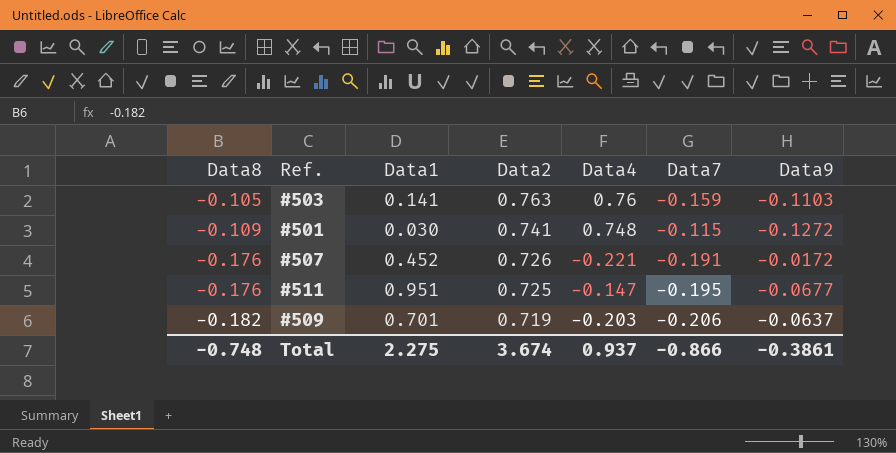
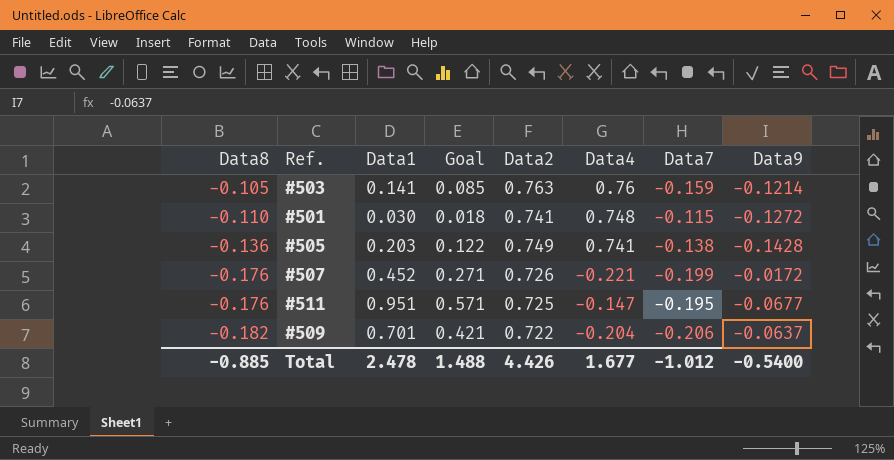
column Goal | formula: none -> [Data1] * 0.6
#503 | Data9: -0.1103 -> -0.1214
#501 | Data8: -0.109 -> -0.110
row #505: none -> -0.136 | 0.203 | 0.122 | 0.749 | 0.741 | -0.138 | -0.1428
#507 | Data7: -0.191 -> -0.199
#509 | Data2: 0.719 -> 0.722
#509 | Data4: -0.203 -> -0.204
Total | Data8: -0.748 -> -0.885
Total | Data1: 2.275 -> 2.478
Total | Data2: 3.674 -> 4.426
Total | Data4: 0.937 -> 1.677
Total | Data7: -0.866 -> -1.012
Total | Data9: -0.3861 -> -0.5400

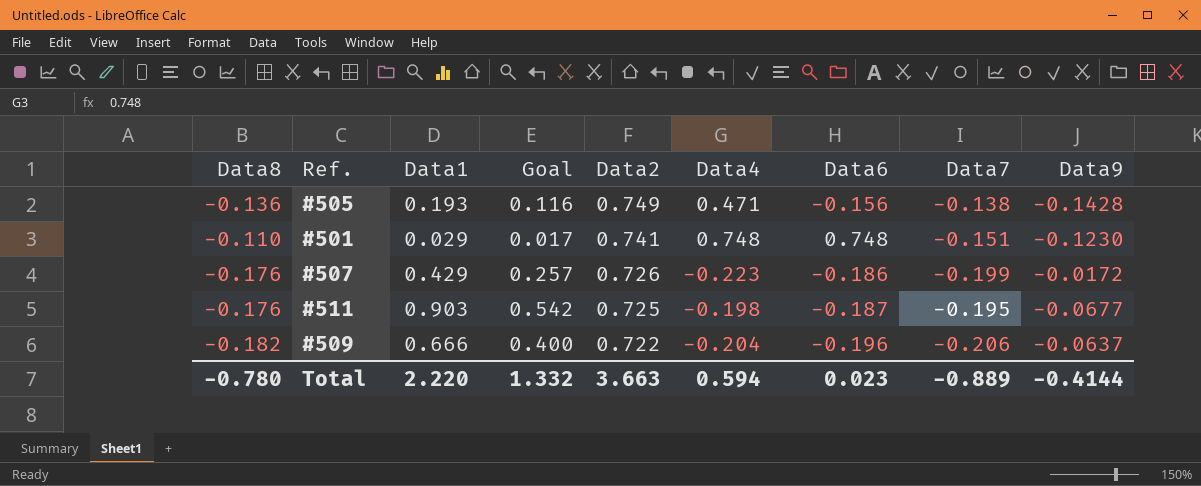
row order: Data8 descending -> Data2 descending
column Data6 | position: none -> 7
row #503: -0.105 | 0.141 | 0.085 | 0.763 | 0.76 | -0.159 | -0.1214 -> none
#505 | Data1: 0.203 -> 0.193
#505 | Goal: 0.122 -> 0.116
#505 | Data4: 0.741 -> 0.471
#501 | Data1: 0.030 -> 0.029
#501 | Goal: 0.018 -> 0.017
#501 | Data7: -0.115 -> -0.151
#501 | Data9: -0.1272 -> -0.1230
#507 | Data1: 0.452 -> 0.429
#507 | Goal: 0.271 -> 0.257
#507 | Data4: -0.221 -> -0.223
#511 | Data1: 0.951 -> 0.903
#511 | Goal: 0.571 -> 0.542
#511 | Data4: -0.147 -> -0.198
#509 | Data1: 0.701 -> 0.666
#509 | Goal: 0.421 -> 0.400
Total | Data8: -0.885 -> -0.780
Total | Data1: 2.478 -> 2.220
Total | Goal: 1.488 -> 1.332
Total | Data2: 4.426 -> 3.663
Total | Data4: 1.677 -> 0.594
Total | Data7: -1.012 -> -0.889
Total | Data9: -0.5400 -> -0.4144

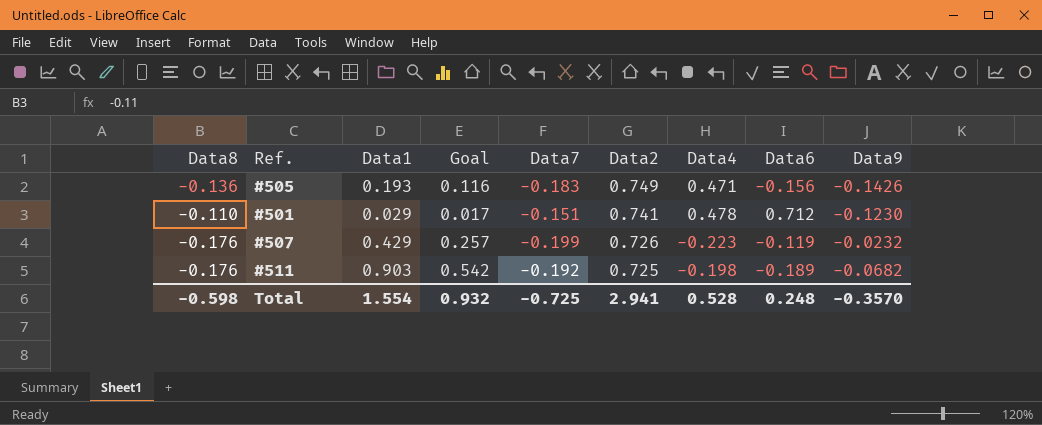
column Data7 | position: 8 -> 5
row #509: -0.182 | 0.666 | 0.400 | 0.722 | -0.204 | -0.196 | -0.206 | -0.0637 -> none
#505 | Data7: -0.138 -> -0.183
#505 | Data9: -0.1428 -> -0.1426
#501 | Data4: 0.748 -> 0.478
#501 | Data6: 0.748 -> 0.712
#507 | Data6: -0.186 -> -0.119
#507 | Data9: -0.0172 -> -0.0232
#511 | Data7: -0.195 -> -0.192
#511 | Data6: -0.187 -> -0.189
#511 | Data9: -0.0677 -> -0.0682
Total | Data8: -0.780 -> -0.598
Total | Data1: 2.220 -> 1.554
Total | Goal: 1.332 -> 0.932
Total | Data7: -0.889 -> -0.725
Total | Data2: 3.663 -> 2.941
Total | Data4: 0.594 -> 0.528
Total | Data6: 0.023 -> 0.248
Total | Data9: -0.4144 -> -0.3570

